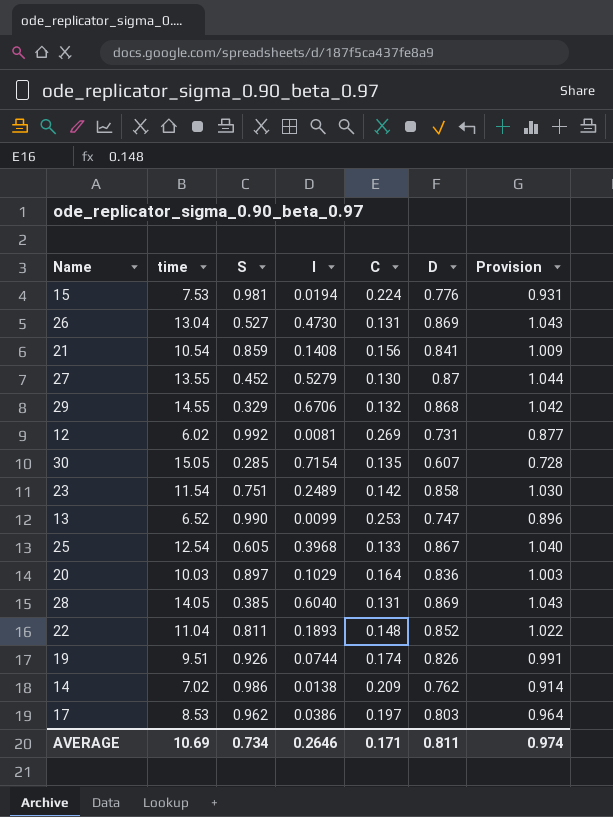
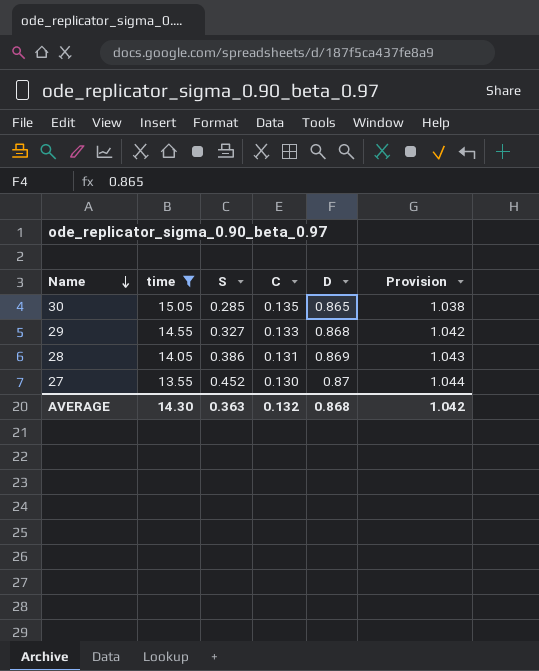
filter: none -> time >= 13.55
row order: none -> Name descending
column I | position: 4 -> none
30 | D: 0.607 -> 0.865
30 | Provision: 0.728 -> 1.038
29 | S: 0.329 -> 0.327
29 | C: 0.132 -> 0.133
28 | S: 0.385 -> 0.386
AVERAGE | time: 10.69 -> 14.30
AVERAGE | S: 0.734 -> 0.363
AVERAGE | C: 0.171 -> 0.132
AVERAGE | D: 0.811 -> 0.868
AVERAGE | Provision: 0.974 -> 1.042

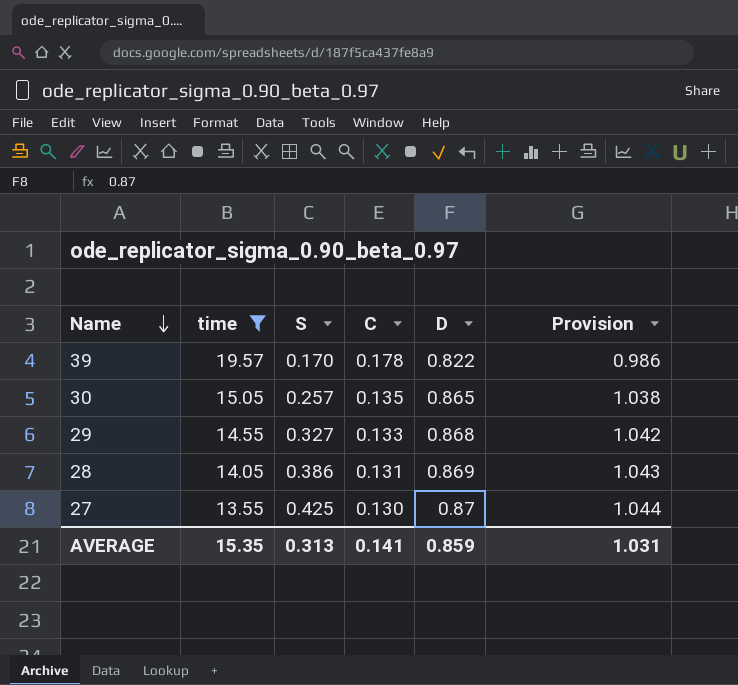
row 39: none -> 19.57 | 0.170 | 0.178 | 0.822 | 0.986
30 | S: 0.285 -> 0.257
27 | S: 0.452 -> 0.425
AVERAGE | time: 14.30 -> 15.35
AVERAGE | S: 0.363 -> 0.313
AVERAGE | C: 0.132 -> 0.141
AVERAGE | D: 0.868 -> 0.859
AVERAGE | Provision: 1.042 -> 1.031

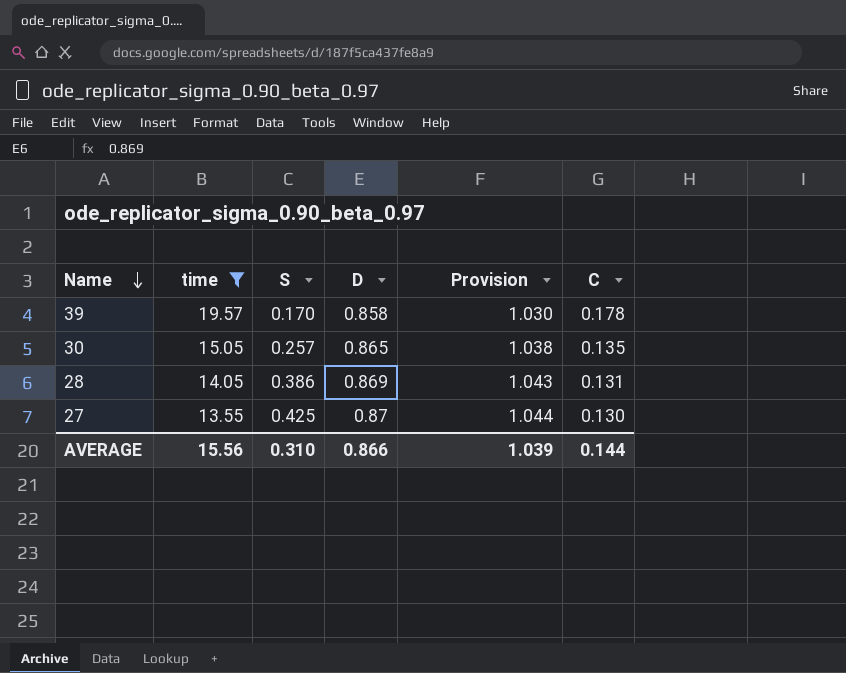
column C | position: 4 -> 6
row 29: 14.55 | 0.327 | 0.133 | 0.868 | 1.042 -> none
39 | D: 0.822 -> 0.858
39 | Provision: 0.986 -> 1.030
AVERAGE | time: 15.35 -> 15.56
AVERAGE | S: 0.313 -> 0.310
AVERAGE | D: 0.859 -> 0.866
AVERAGE | Provision: 1.031 -> 1.039
AVERAGE | C: 0.141 -> 0.144

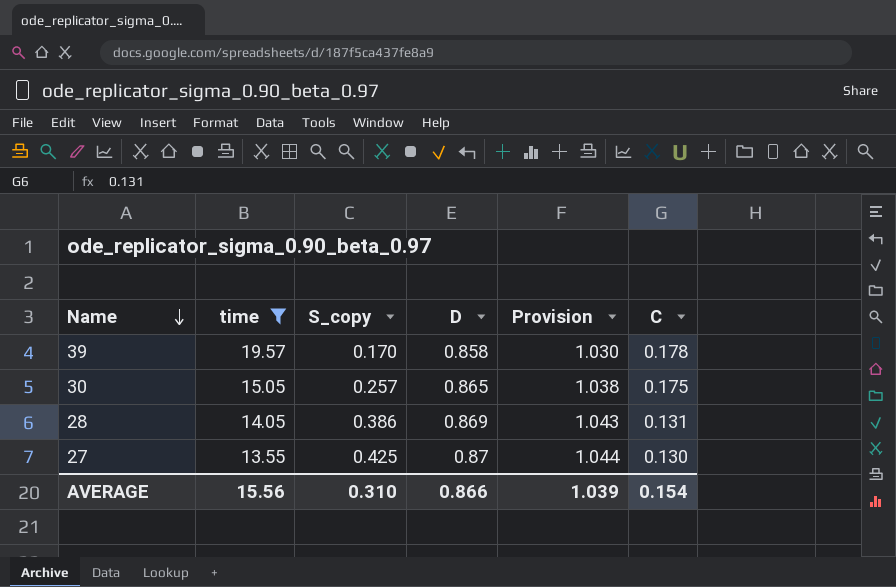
column name: S -> S_copy
30 | C: 0.135 -> 0.175
AVERAGE | C: 0.144 -> 0.154

